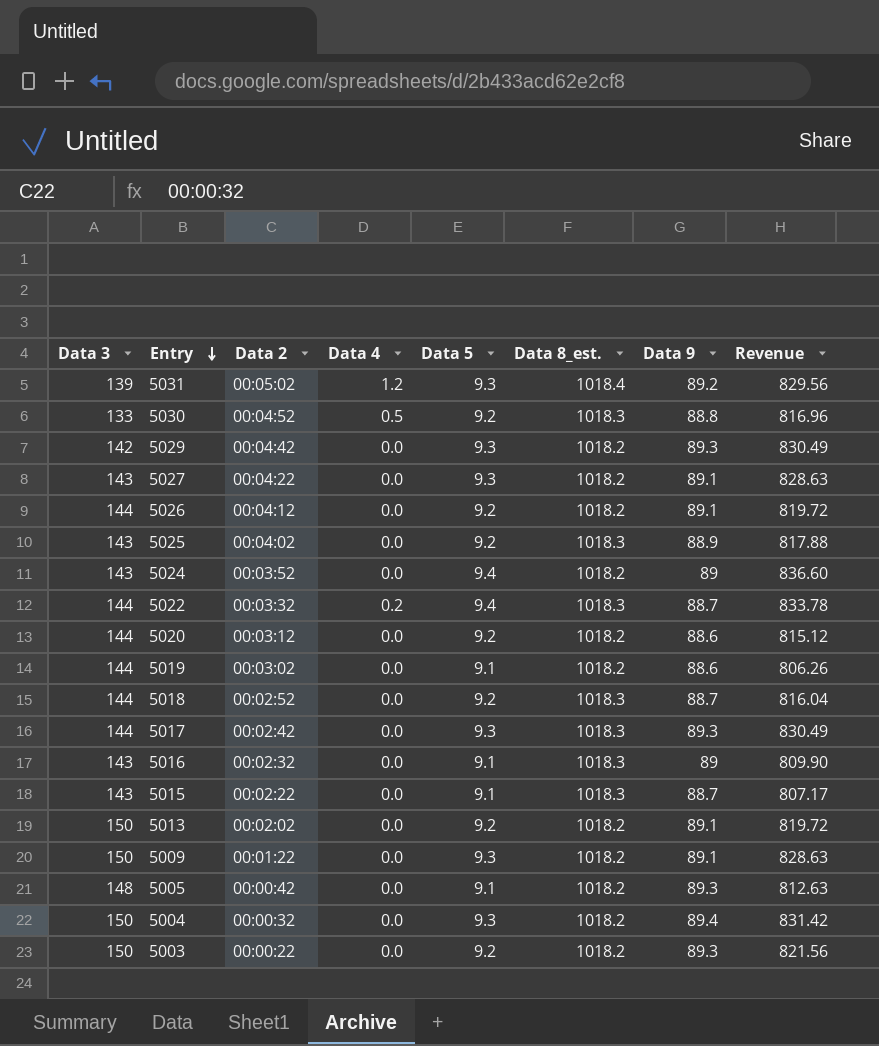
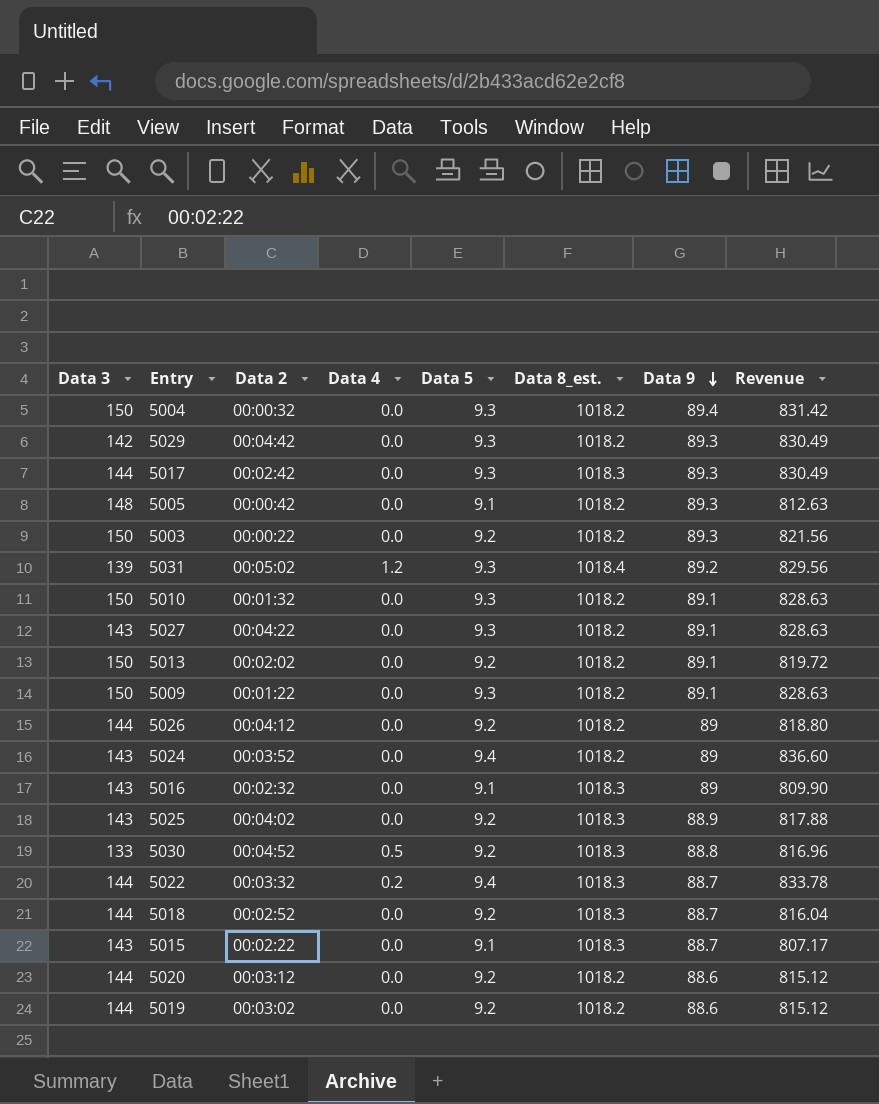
row order: Entry descending -> Data 9 descending
row 5010: none -> 150 | 00:01:32 | 0.0 | 9.3 | 1018.2 | 89.1 | 828.63
5026 | Data 9: 89.1 -> 89
5026 | Revenue: 819.72 -> 818.80
5019 | Data 5: 9.1 -> 9.2
5019 | Revenue: 806.26 -> 815.12

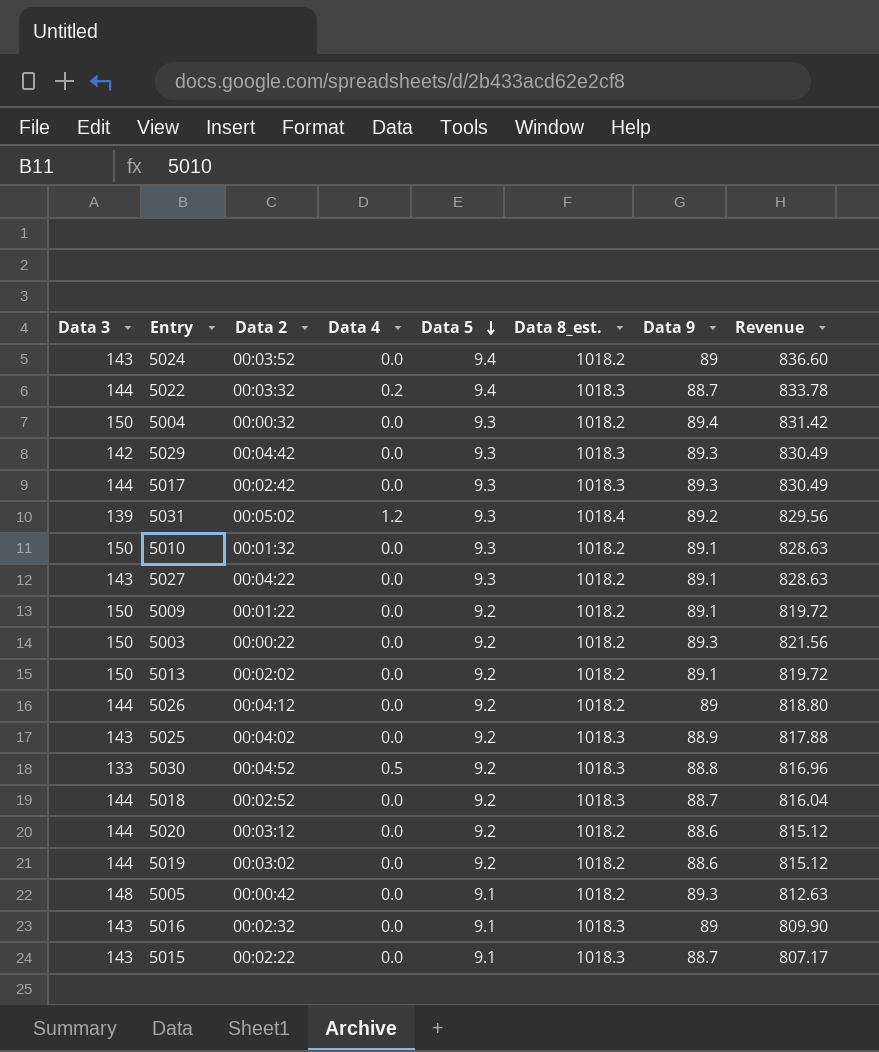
row order: Data 9 descending -> Data 5 descending
5029 | Data 8_est.: 1018.2 -> 1018.3
5009 | Data 5: 9.3 -> 9.2
5009 | Revenue: 828.63 -> 819.72

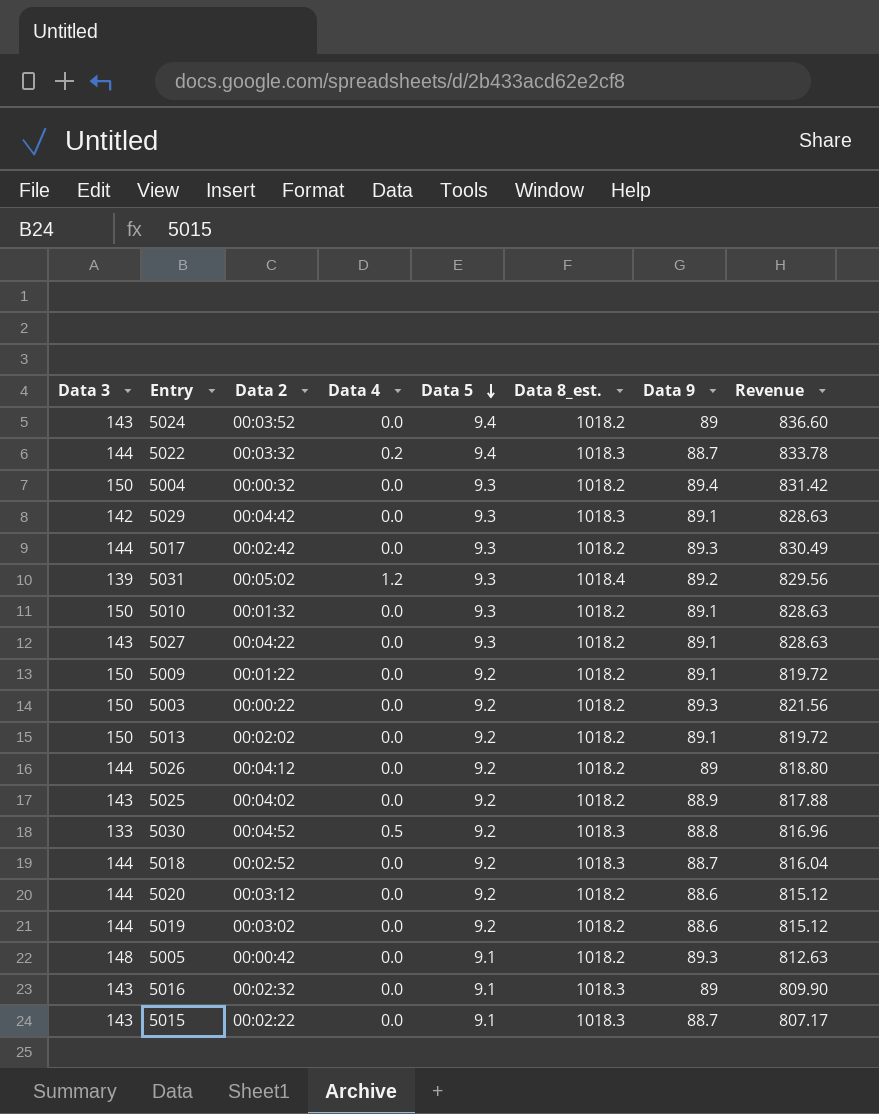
5029 | Data 9: 89.3 -> 89.1
5029 | Revenue: 830.49 -> 828.63
5017 | Data 8_est.: 1018.3 -> 1018.2
5025 | Data 8_est.: 1018.3 -> 1018.2

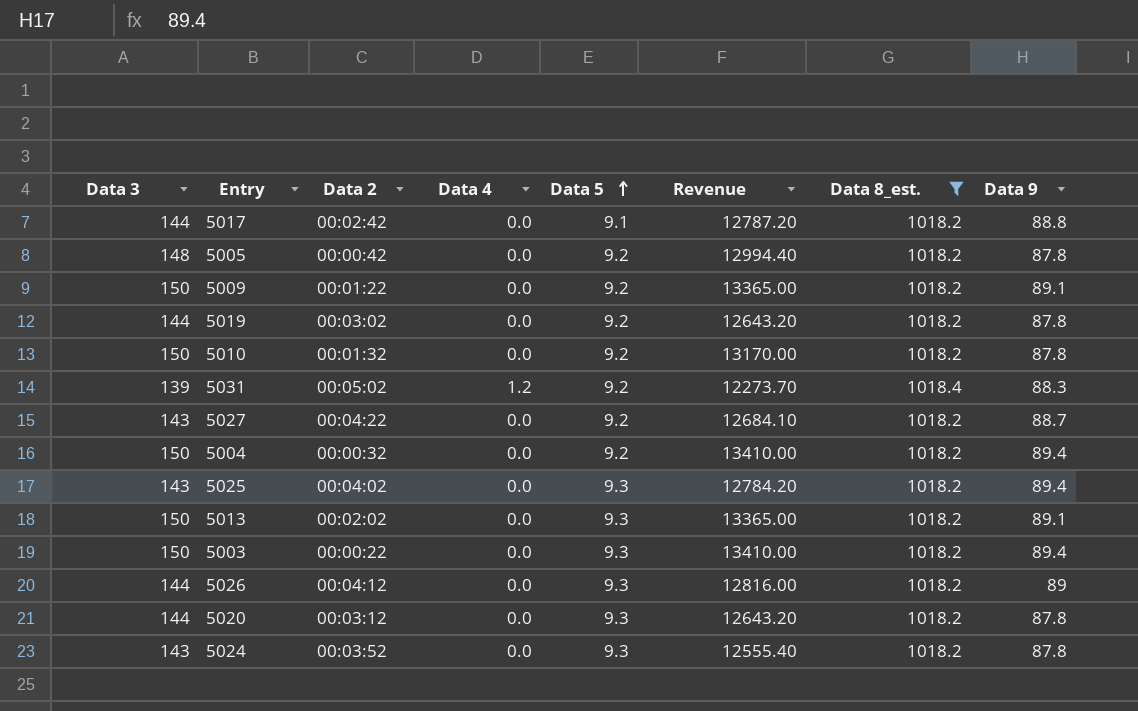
filter: none -> Data 8_est. != 1018.3
row order: Data 5 descending -> Data 5 ascending
column Revenue | formula: [Data 5] * [Data 9] -> [Data 3] * [Data 9]
column Revenue | position: 8 -> 6
5017 | Data 5: 9.3 -> 9.1
5017 | Data 9: 89.3 -> 88.8
5005 | Data 5: 9.1 -> 9.2
5005 | Data 9: 89.3 -> 87.8
5019 | Data 9: 88.6 -> 87.8
5010 | Data 5: 9.3 -> 9.2
5010 | Data 9: 89.1 -> 87.8
5031 | Data 5: 9.3 -> 9.2
5031 | Data 9: 89.2 -> 88.3
5027 | Data 5: 9.3 -> 9.2
5027 | Data 9: 89.1 -> 88.7
5004 | Data 5: 9.3 -> 9.2
5025 | Data 5: 9.2 -> 9.3
5025 | Data 9: 88.9 -> 89.4
5013 | Data 5: 9.2 -> 9.3
5003 | Data 5: 9.2 -> 9.3
5003 | Data 9: 89.3 -> 89.4
5026 | Data 5: 9.2 -> 9.3
5020 | Data 5: 9.2 -> 9.3
5020 | Data 9: 88.6 -> 87.8
5024 | Data 5: 9.4 -> 9.3
5024 | Data 9: 89 -> 87.8

